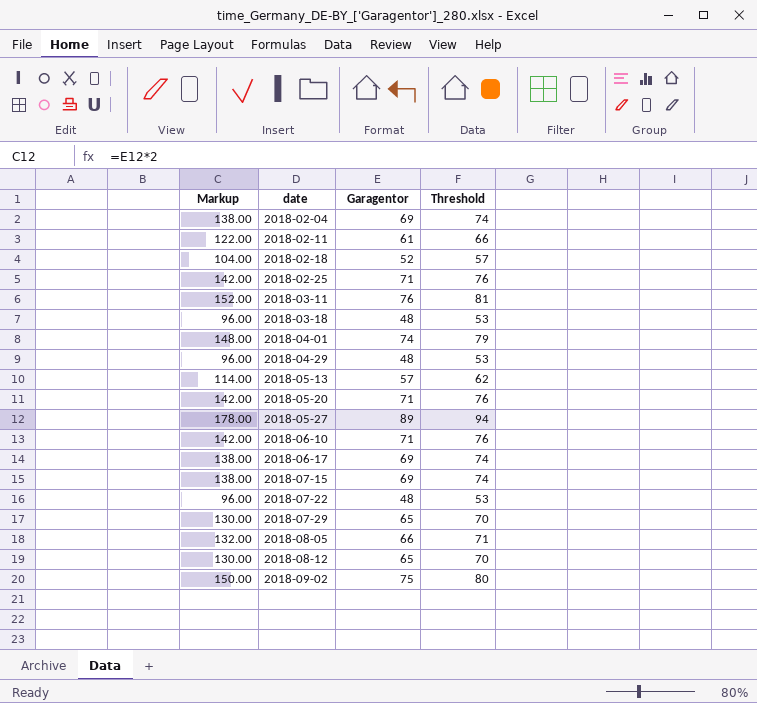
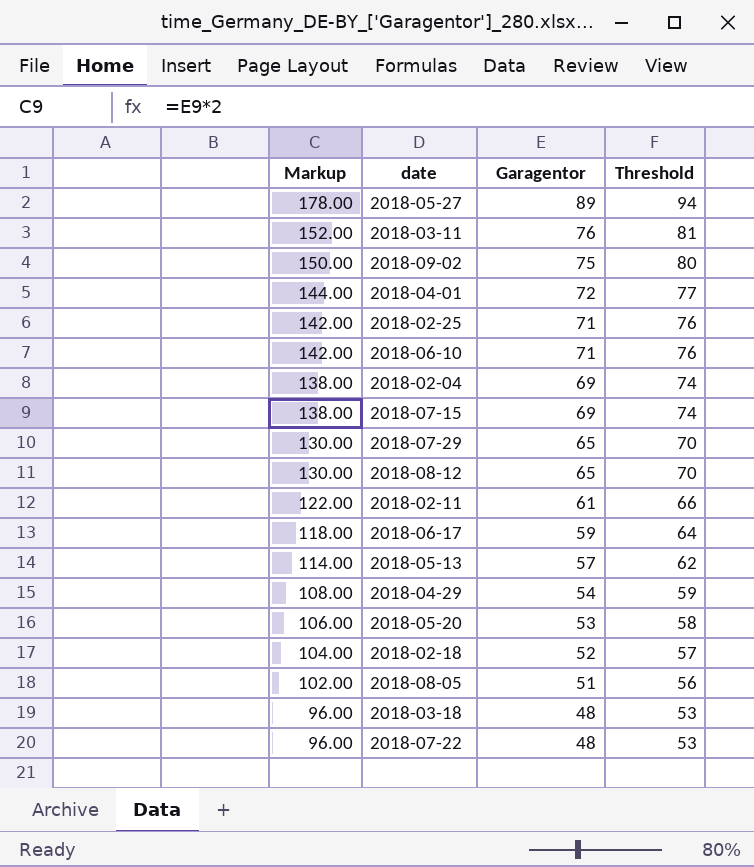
row order: date ascending -> Markup descending
2018-04-01 | Markup: 148.00 -> 144.00
2018-04-01 | Garagentor: 74 -> 72
2018-04-01 | Threshold: 79 -> 77
2018-06-17 | Markup: 138.00 -> 118.00
2018-06-17 | Garagentor: 69 -> 59
2018-06-17 | Threshold: 74 -> 64
2018-04-29 | Markup: 96.00 -> 108.00
2018-04-29 | Garagentor: 48 -> 54
2018-04-29 | Threshold: 53 -> 59
2018-05-20 | Markup: 142.00 -> 106.00
2018-05-20 | Garagentor: 71 -> 53
2018-05-20 | Threshold: 76 -> 58
2018-08-05 | Markup: 132.00 -> 102.00
2018-08-05 | Garagentor: 66 -> 51
2018-08-05 | Threshold: 71 -> 56

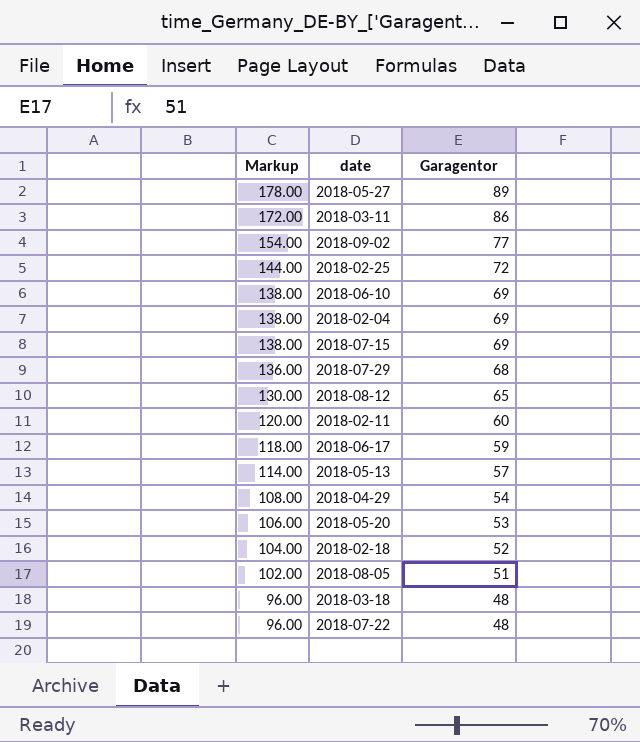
column Threshold | formula: [Garagentor] + 5 -> none
row 2018-04-01: 144.00 | 72 | 77 -> none
2018-03-11 | Markup: 152.00 -> 172.00
2018-03-11 | Garagentor: 76 -> 86
2018-09-02 | Markup: 150.00 -> 154.00
2018-09-02 | Garagentor: 75 -> 77
2018-02-25 | Markup: 142.00 -> 144.00
2018-02-25 | Garagentor: 71 -> 72
2018-06-10 | Markup: 142.00 -> 138.00
2018-06-10 | Garagentor: 71 -> 69
2018-07-29 | Markup: 130.00 -> 136.00
2018-07-29 | Garagentor: 65 -> 68
2018-02-11 | Markup: 122.00 -> 120.00
2018-02-11 | Garagentor: 61 -> 60

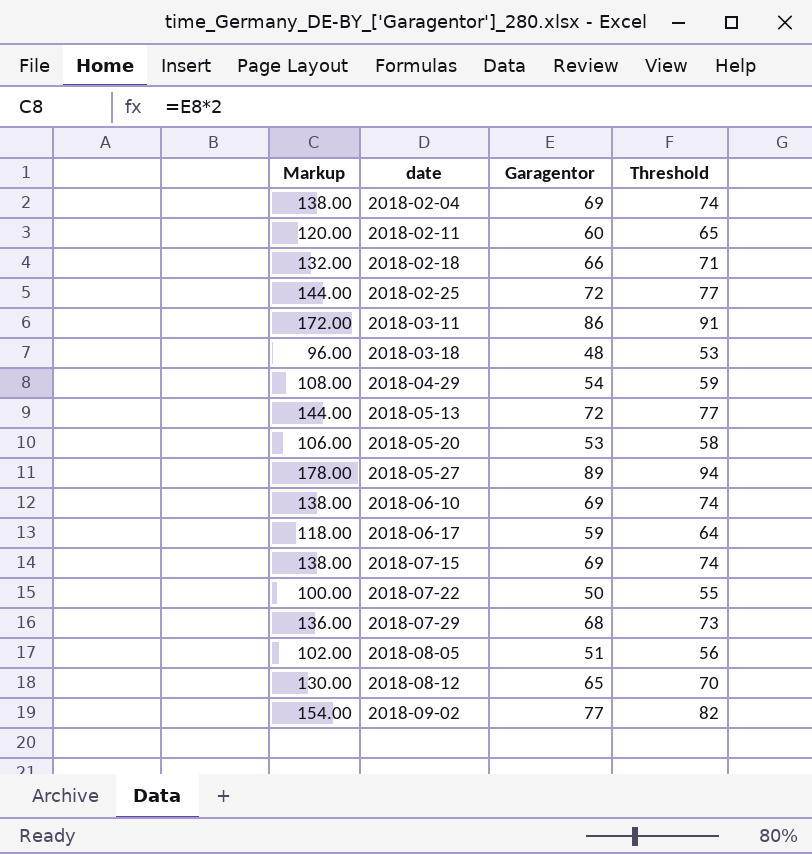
row order: Markup descending -> date ascending
column Threshold | formula: none -> [Garagentor] + 5
2018-02-18 | Markup: 104.00 -> 132.00
2018-02-18 | Garagentor: 52 -> 66
2018-05-13 | Markup: 114.00 -> 144.00
2018-05-13 | Garagentor: 57 -> 72
2018-07-22 | Markup: 96.00 -> 100.00
2018-07-22 | Garagentor: 48 -> 50

